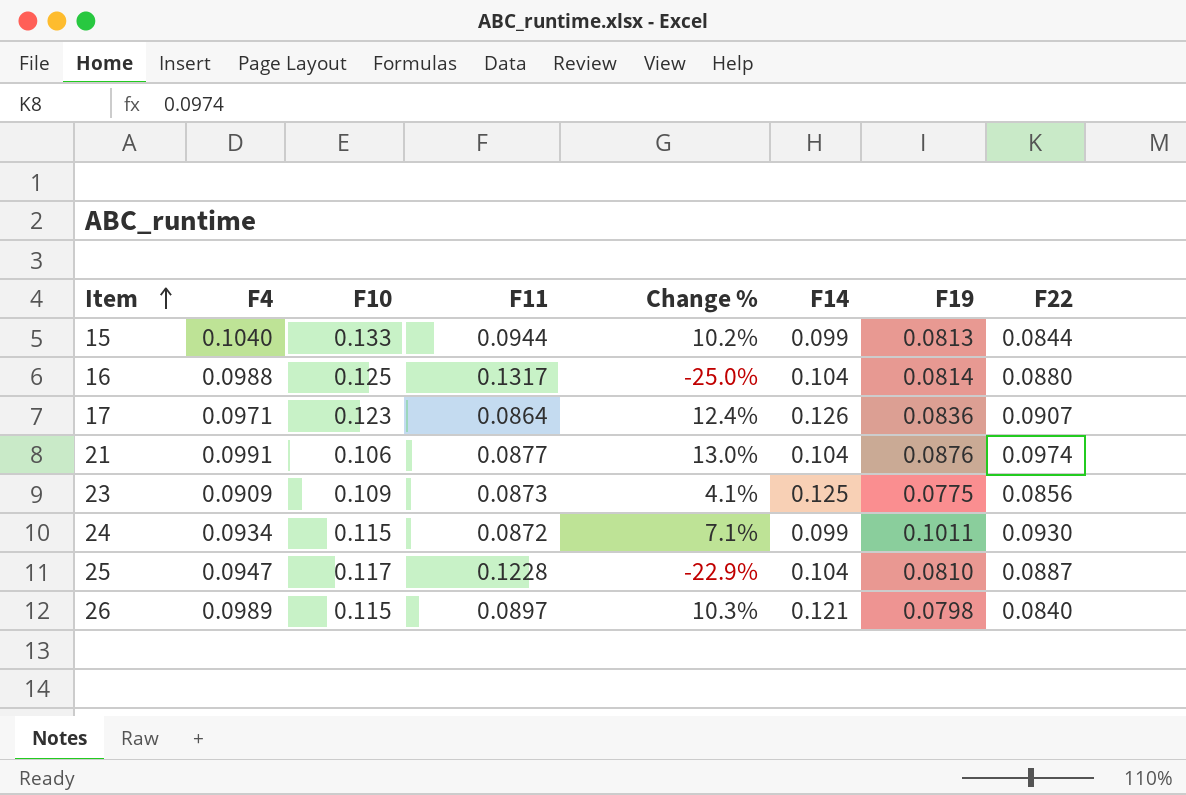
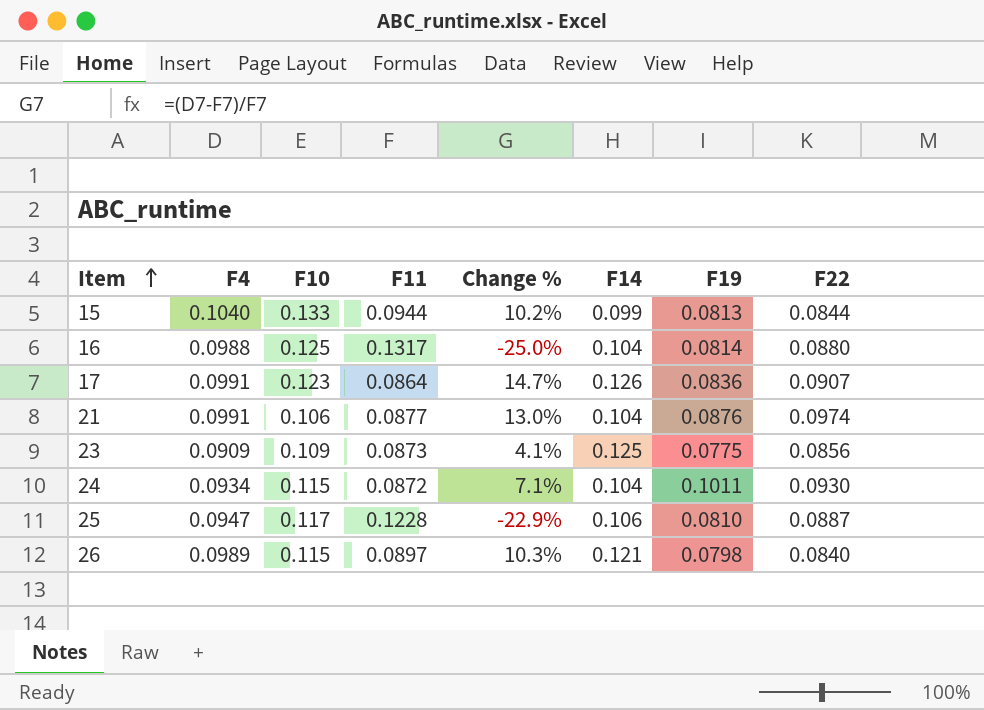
17 | F4: 0.0971 -> 0.0991
17 | Change %: 12.4% -> 14.7%
24 | F14: 0.099 -> 0.104
25 | F14: 0.104 -> 0.106

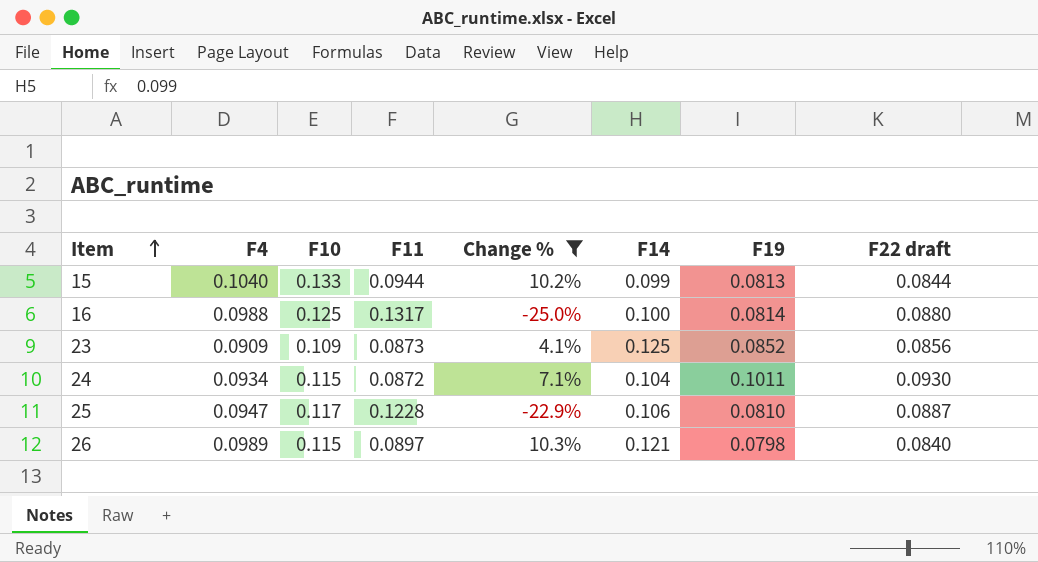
filter: none -> Change % <= 10.3%
column name: F22 -> F22 draft
16 | F14: 0.104 -> 0.100
23 | F19: 0.0775 -> 0.0852

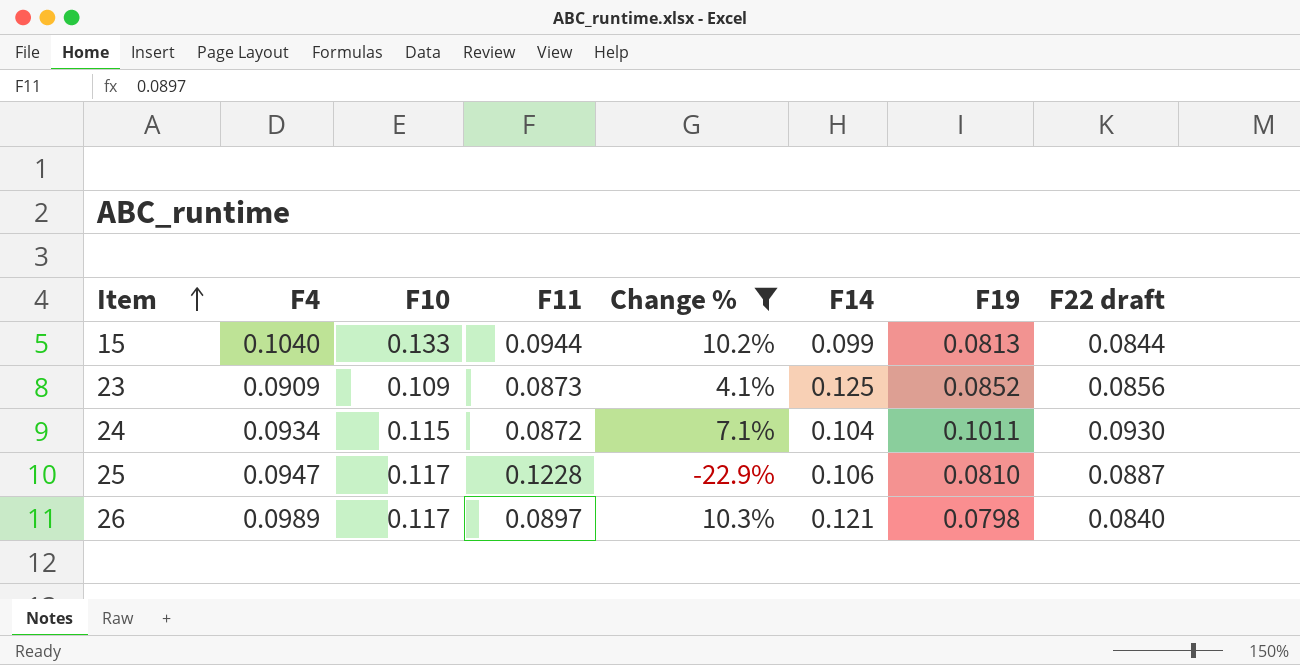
row 16: 0.0988 | 0.125 | 0.1317 | -25.0% | 0.100 | 0.0814 | 0.0880 -> none
26 | F10: 0.115 -> 0.117

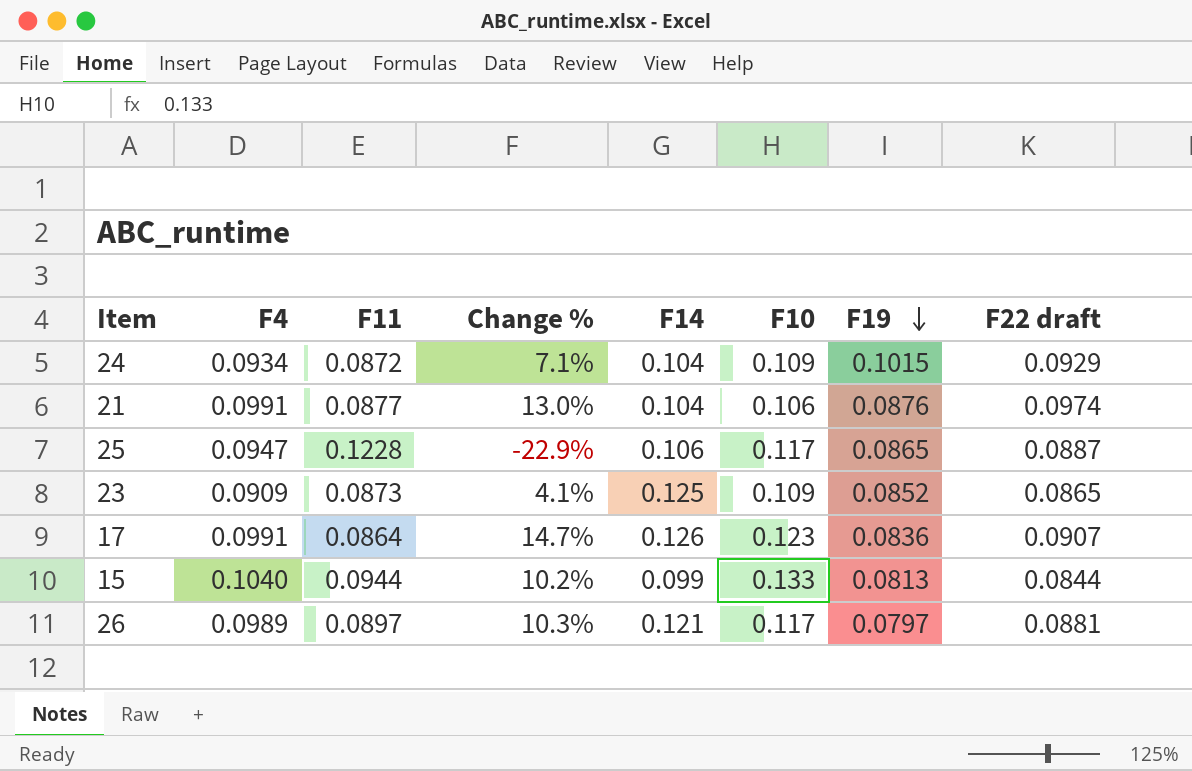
filter: Change % <= 10.3% -> none
row order: Item ascending -> F19 descending
column F10 | position: 3 -> 6
24 | F10: 0.115 -> 0.109
24 | F19: 0.1011 -> 0.1015
24 | F22 draft: 0.0930 -> 0.0929
25 | F19: 0.0810 -> 0.0865
23 | F22 draft: 0.0856 -> 0.0865
26 | F19: 0.0798 -> 0.0797
26 | F22 draft: 0.0840 -> 0.0881

